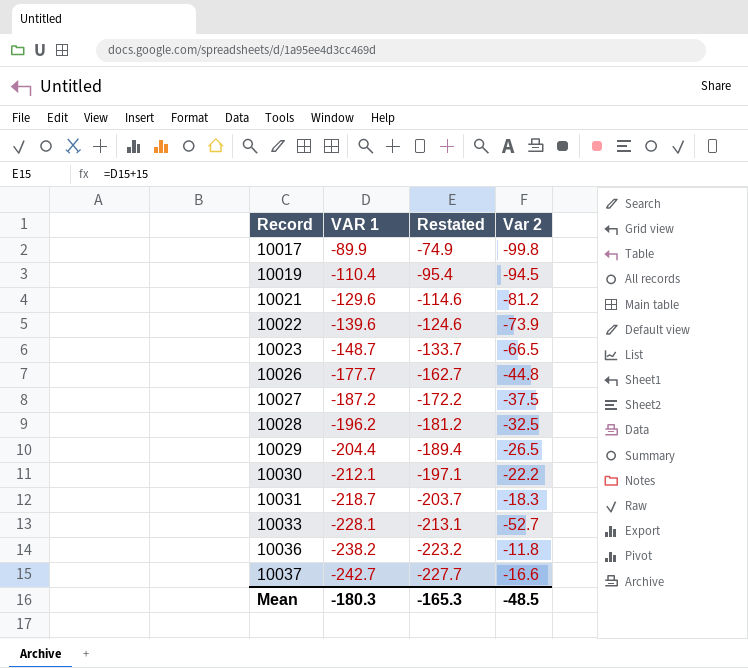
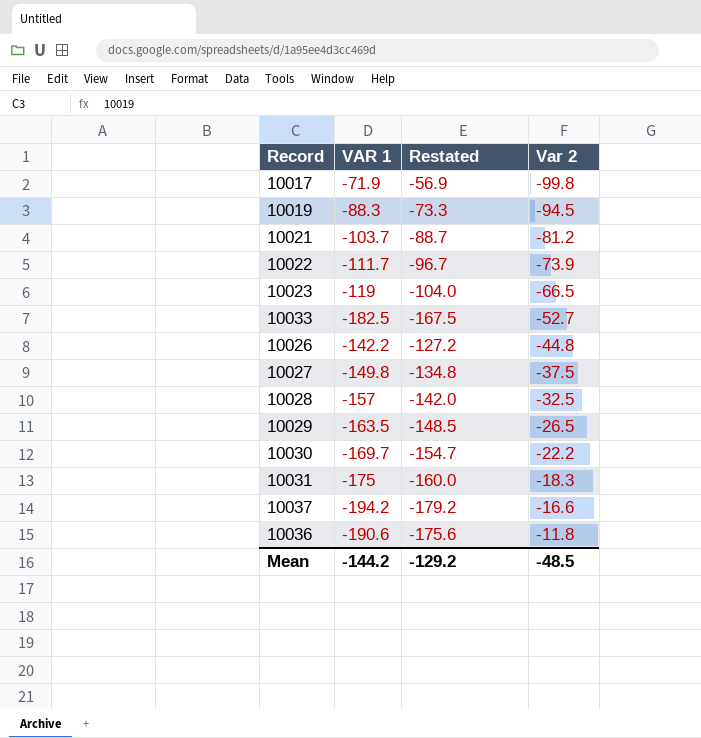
row order: Record ascending -> Var 2 ascending
10017 | VAR 1: -89.9 -> -71.9
10017 | Restated: -74.9 -> -56.9
10019 | VAR 1: -110.4 -> -88.3
10019 | Restated: -95.4 -> -73.3
10021 | VAR 1: -129.6 -> -103.7
10021 | Restated: -114.6 -> -88.7
10022 | VAR 1: -139.6 -> -111.7
10022 | Restated: -124.6 -> -96.7
10023 | VAR 1: -148.7 -> -119
10023 | Restated: -133.7 -> -104.0
10033 | VAR 1: -228.1 -> -182.5
10033 | Restated: -213.1 -> -167.5
10026 | VAR 1: -177.7 -> -142.2
10026 | Restated: -162.7 -> -127.2
10027 | VAR 1: -187.2 -> -149.8
10027 | Restated: -172.2 -> -134.8
10028 | VAR 1: -196.2 -> -157
10028 | Restated: -181.2 -> -142.0
10029 | VAR 1: -204.4 -> -163.5
10029 | Restated: -189.4 -> -148.5
10030 | VAR 1: -212.1 -> -169.7
10030 | Restated: -197.1 -> -154.7
10031 | VAR 1: -218.7 -> -175
10031 | Restated: -203.7 -> -160.0
10037 | VAR 1: -242.7 -> -194.2
10037 | Restated: -227.7 -> -179.2
10036 | VAR 1: -238.2 -> -190.6
10036 | Restated: -223.2 -> -175.6
Mean | VAR 1: -180.3 -> -144.2
Mean | Restated: -165.3 -> -129.2

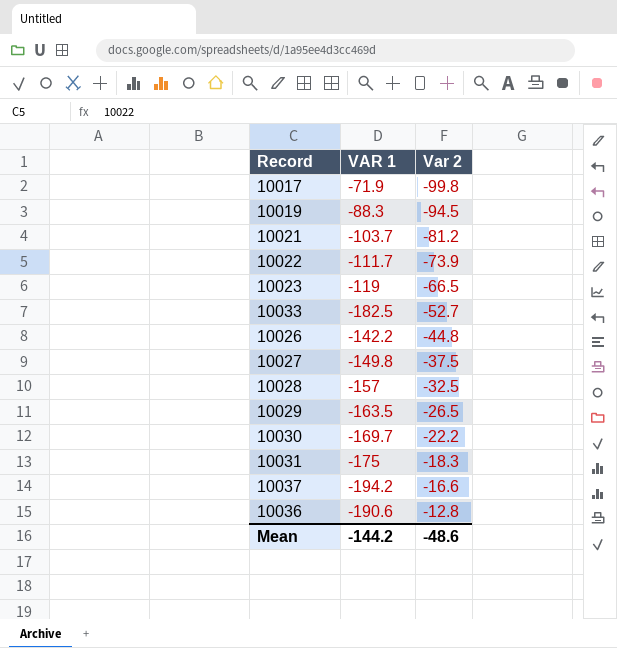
column Restated | formula: [VAR 1] + 15 -> none
10036 | Var 2: -11.8 -> -12.8
Mean | Var 2: -48.5 -> -48.6

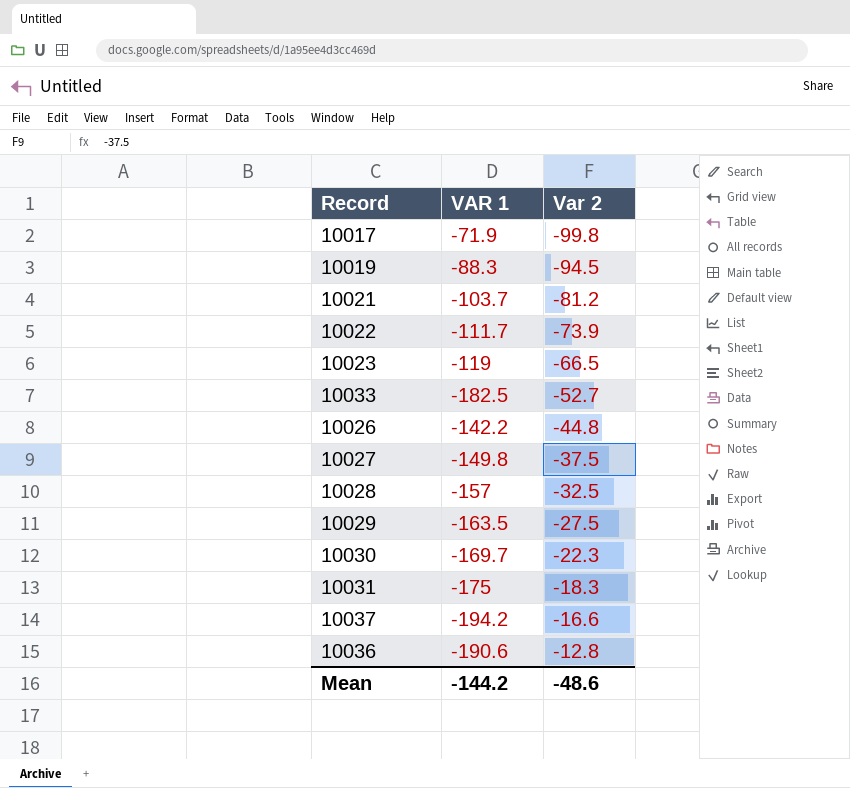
10029 | Var 2: -26.5 -> -27.5
10030 | Var 2: -22.2 -> -22.3

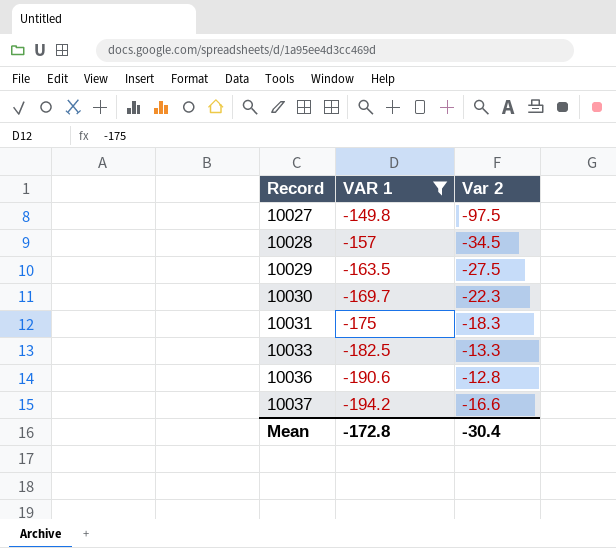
filter: none -> VAR 1 <= -149.8
row order: Var 2 ascending -> Record ascending
10027 | Var 2: -37.5 -> -97.5
10028 | Var 2: -32.5 -> -34.5
10033 | Var 2: -52.7 -> -13.3
Mean | VAR 1: -144.2 -> -172.8
Mean | Var 2: -48.6 -> -30.4

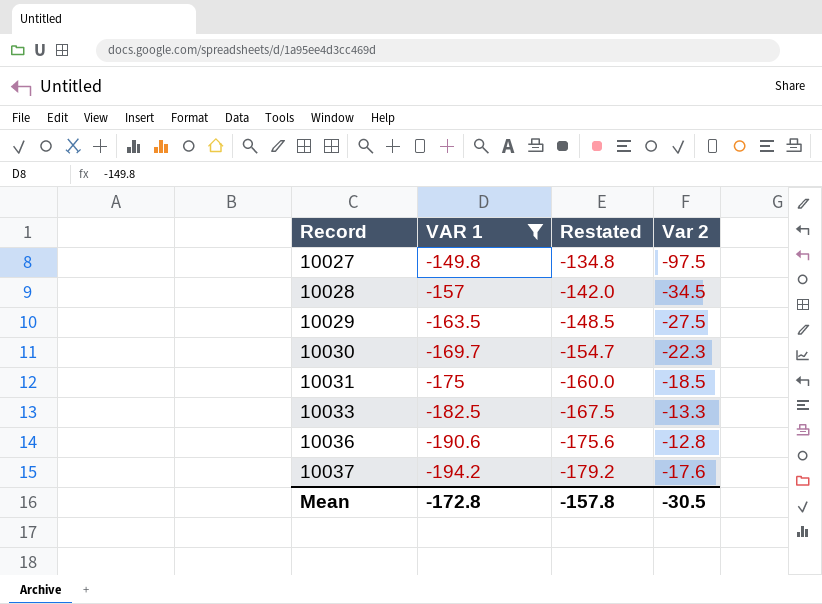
column Restated | formula: none -> [VAR 1] + 15
10031 | Var 2: -18.3 -> -18.5
10037 | Var 2: -16.6 -> -17.6
Mean | Var 2: -30.4 -> -30.5

